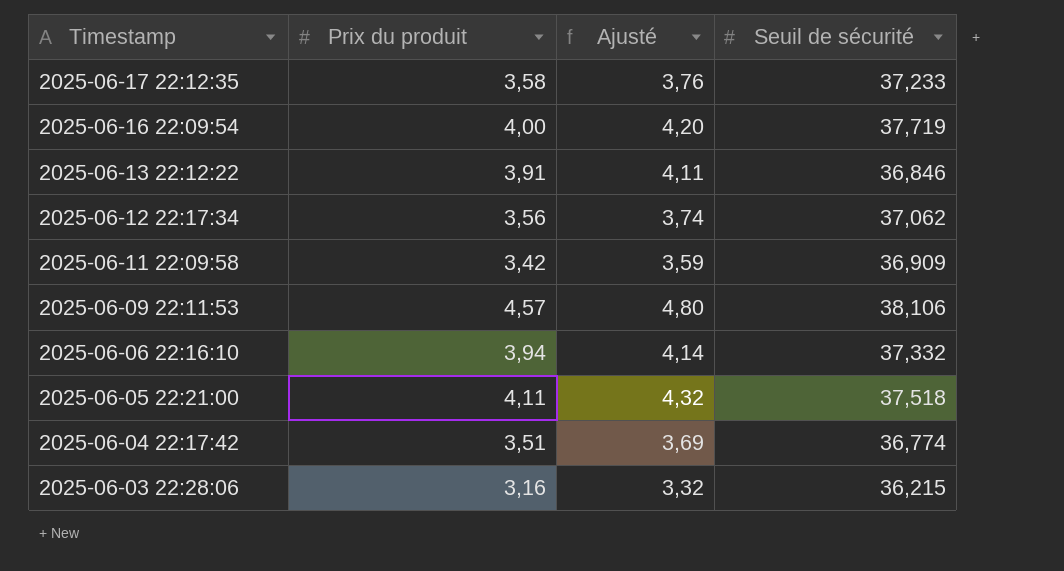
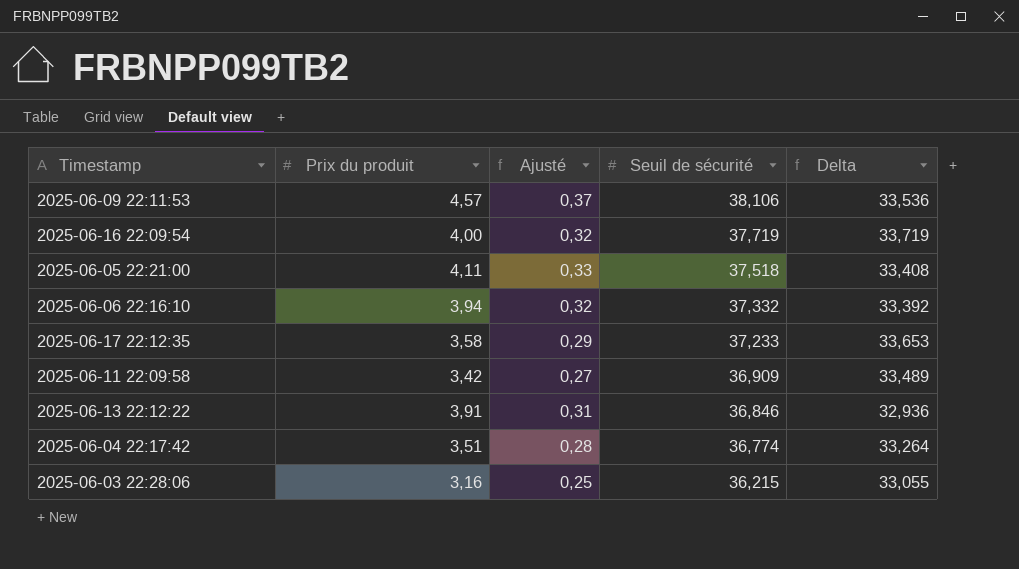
row order: Timestamp descending -> Seuil de sécurité descending
column Ajusté | formula: [Prix du produit] * 1,05 -> [Prix du produit] * 0,08
column Delta | formula: none -> [Seuil de sécurité] - [Prix du produit]
row 2025-06-12 22:17:34: 3,56 | 3,74 | 37,062 -> none

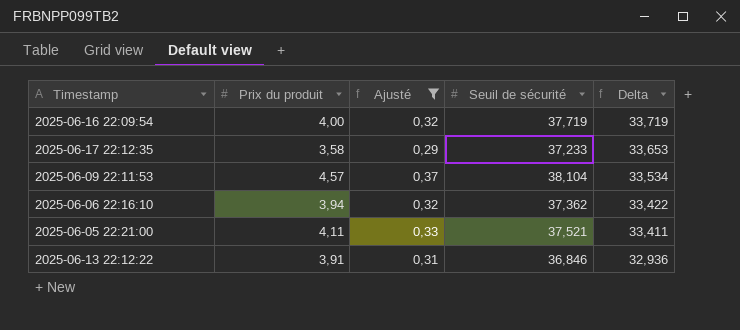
filter: none -> Ajusté >= 0,29
row order: Seuil de sécurité descending -> Delta descending
2025-06-09 22:11:53 | Seuil de sécurité: 38,106 -> 38,104
2025-06-09 22:11:53 | Delta: 33,536 -> 33,534
2025-06-06 22:16:10 | Seuil de sécurité: 37,332 -> 37,362
2025-06-06 22:16:10 | Delta: 33,392 -> 33,422
2025-06-05 22:21:00 | Seuil de sécurité: 37,518 -> 37,521
2025-06-05 22:21:00 | Delta: 33,408 -> 33,411

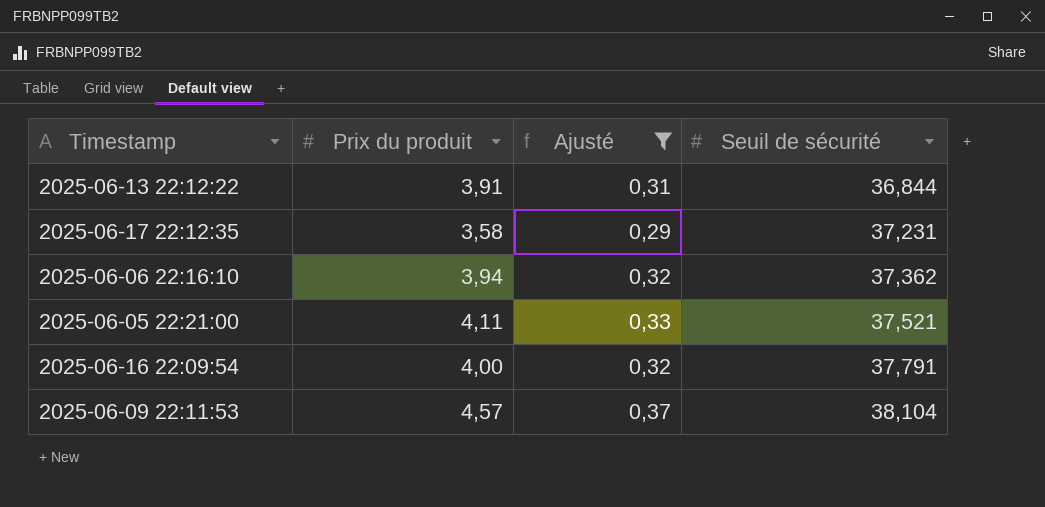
row order: Delta descending -> Seuil de sécurité ascending
column Delta | formula: [Seuil de sécurité] - [Prix du produit] -> none
2025-06-13 22:12:22 | Seuil de sécurité: 36,846 -> 36,844
2025-06-17 22:12:35 | Seuil de sécurité: 37,233 -> 37,231
2025-06-16 22:09:54 | Seuil de sécurité: 37,719 -> 37,791

